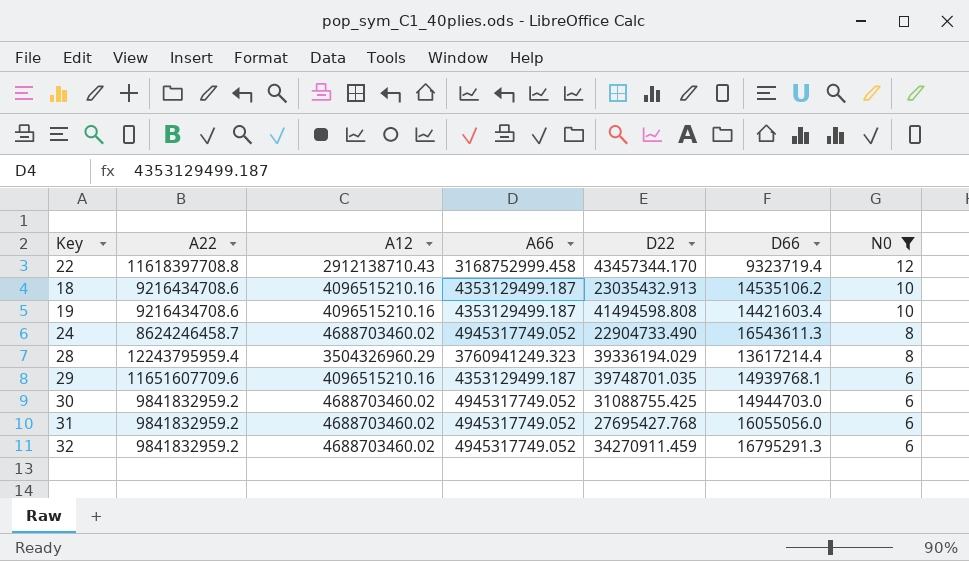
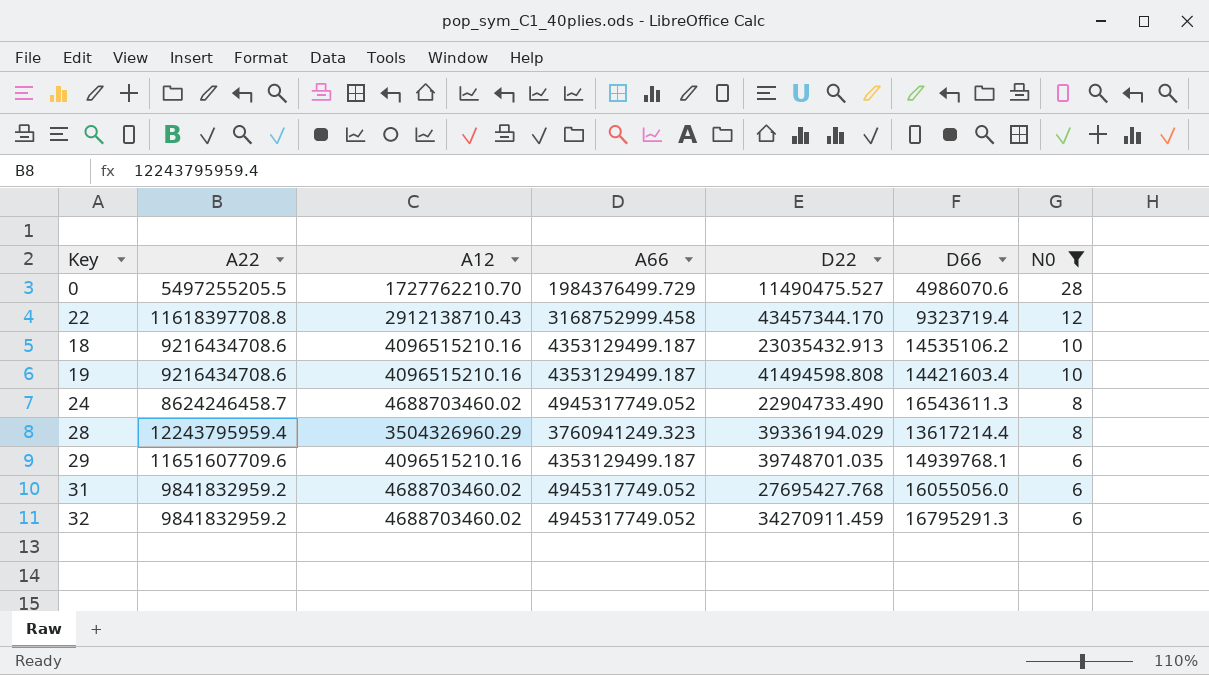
row 30: 9841832959.2 | 4688703460.02 | 4945317749.052 | 31088755.425 | 14944703.0 | 6 -> none
row 0: none -> 5497255205.5 | 1727762210.70 | 1984376499.729 | 11490475.527 | 4986070.6 | 28

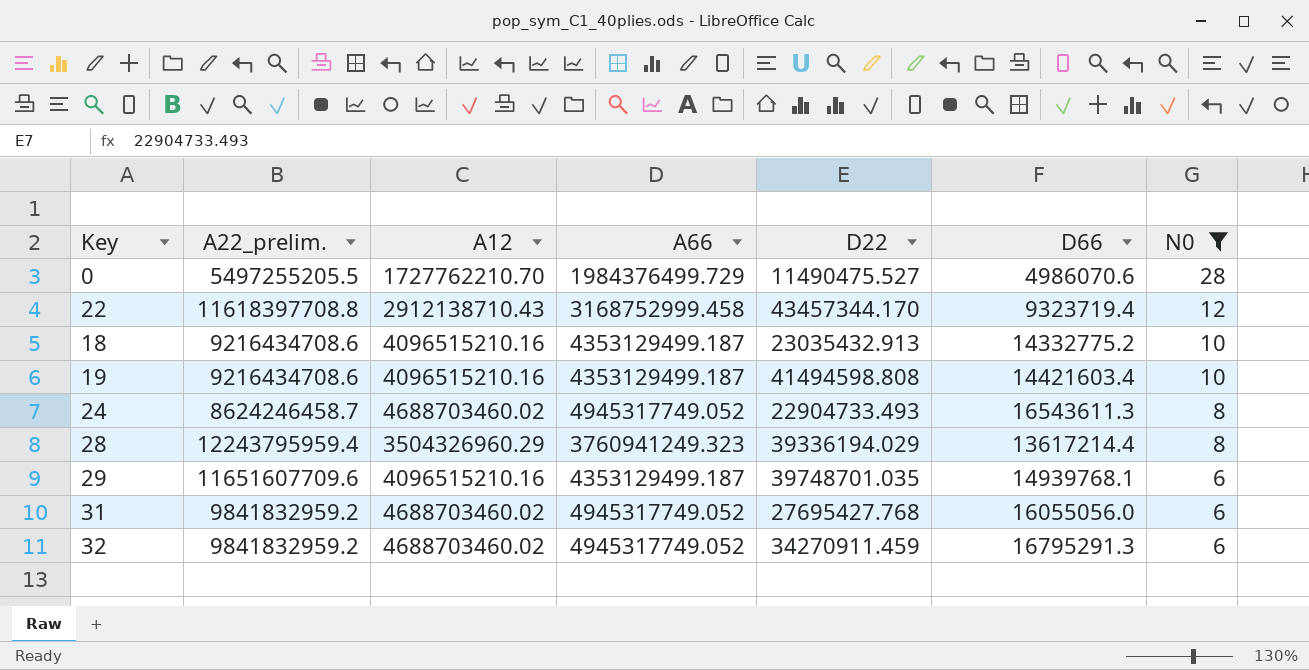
column name: A22 -> A22_prelim.
18 | D66: 14535106.2 -> 14332775.2
24 | D22: 22904733.490 -> 22904733.493

